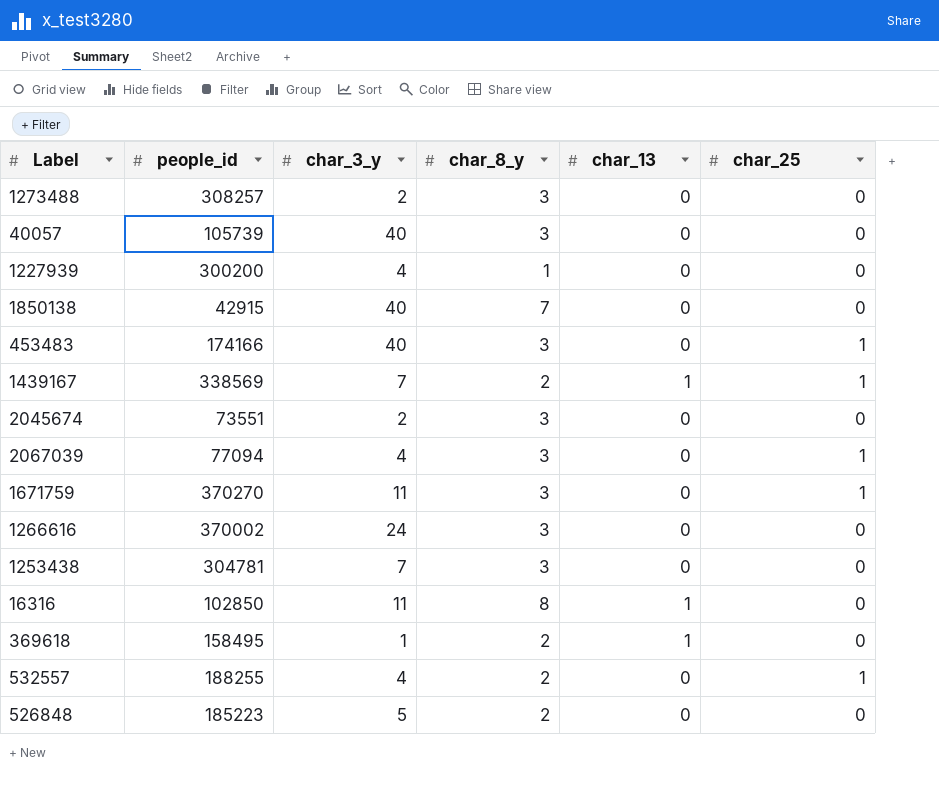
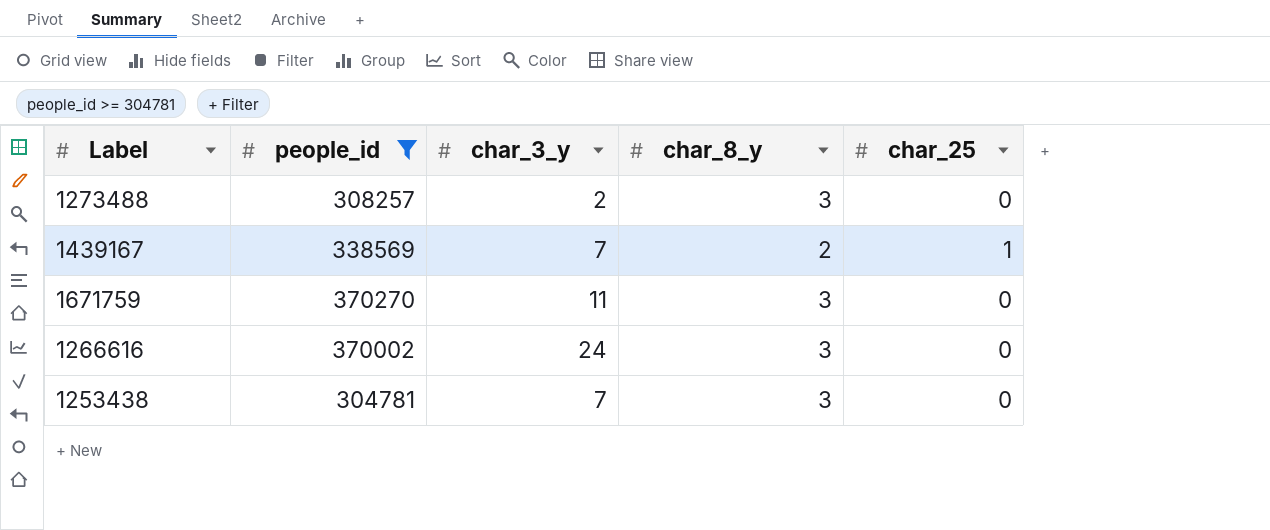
filter: none -> people_id >= 304781
column char_13 | position: 5 -> none
1671759 | char_25: 1 -> 0

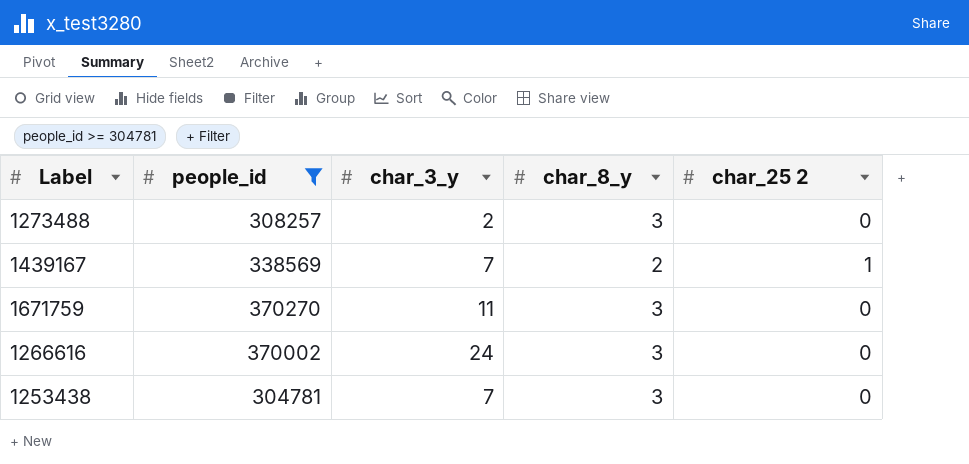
column name: char_25 -> char_25 2

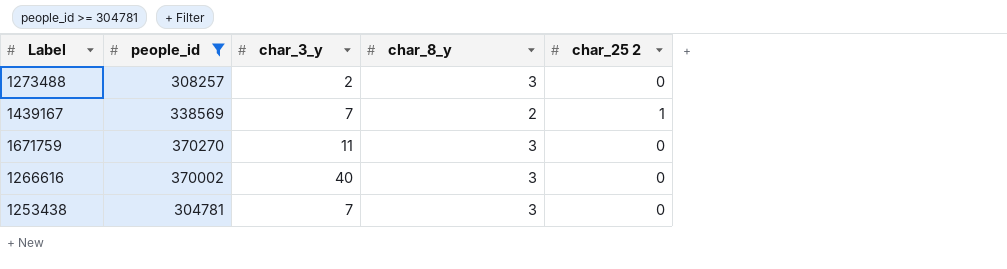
1266616 | char_3_y: 24 -> 40

